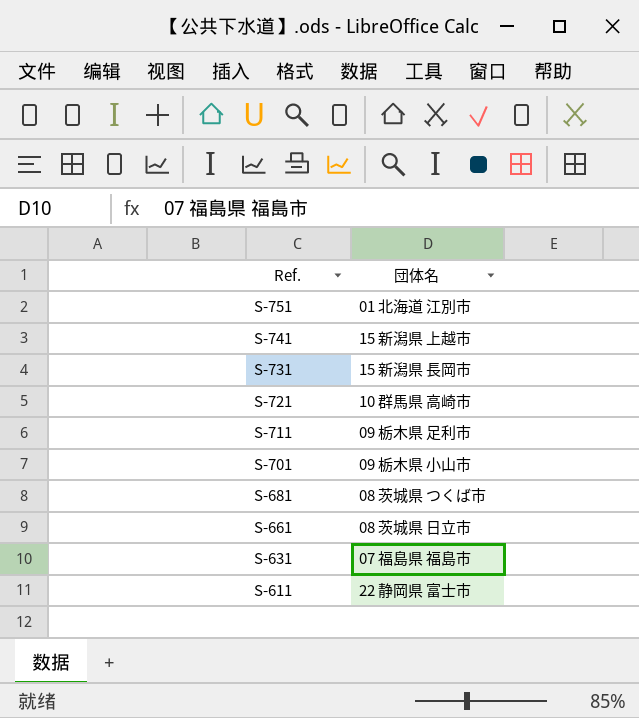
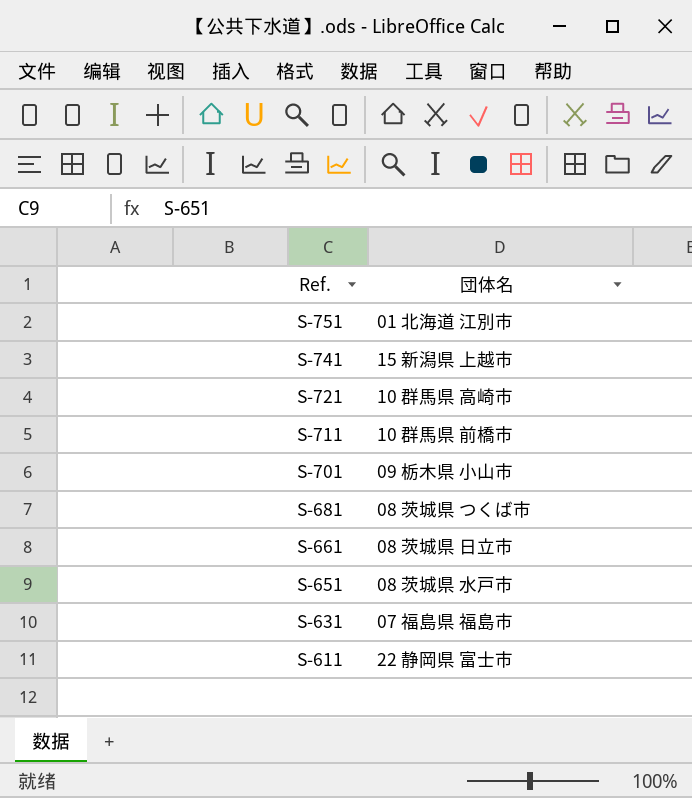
row S-731: 15 新潟県 長岡市 -> none
S-711 | 団体名: 09 栃木県 足利市 -> 10 群馬県 前橋市
row S-651: none -> 08 茨城県 水戸市

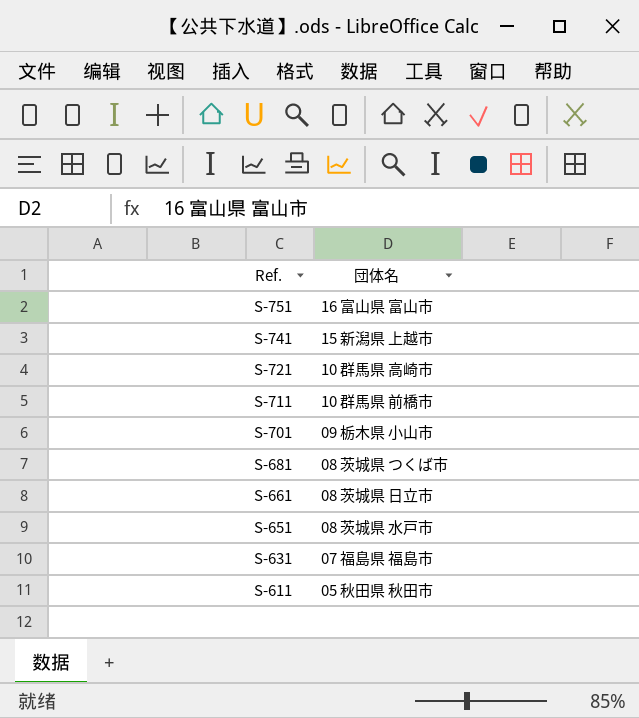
S-751 | 団体名: 01 北海道 江別市 -> 16 富山県 富山市
S-611 | 団体名: 22 静岡県 富士市 -> 05 秋田県 秋田市

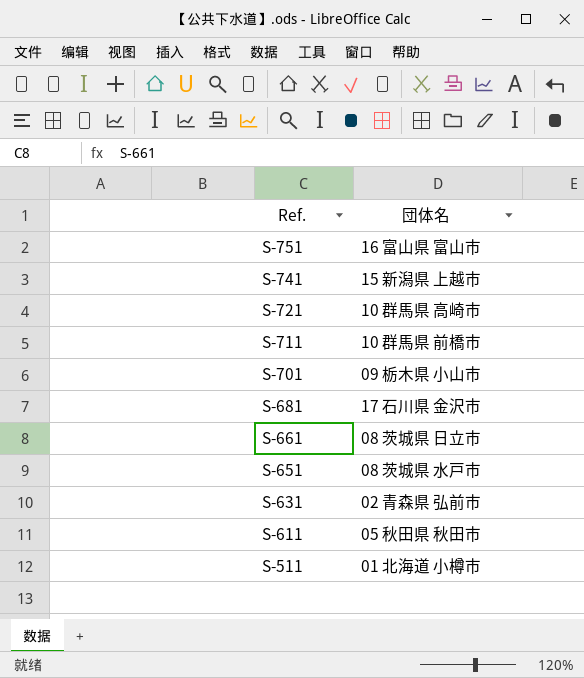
S-681 | 団体名: 08 茨城県 つくば市 -> 17 石川県 金沢市
S-631 | 団体名: 07 福島県 福島市 -> 02 青森県 弘前市
row S-511: none -> 01 北海道 小樽市

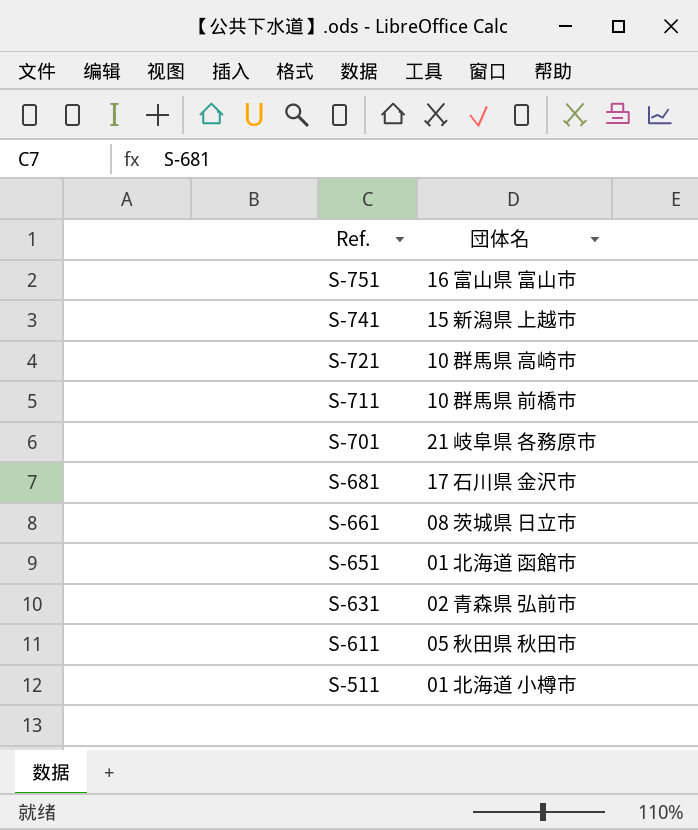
S-701 | 団体名: 09 栃木県 小山市 -> 21 岐阜県 各務原市
S-651 | 団体名: 08 茨城県 水戸市 -> 01 北海道 函館市

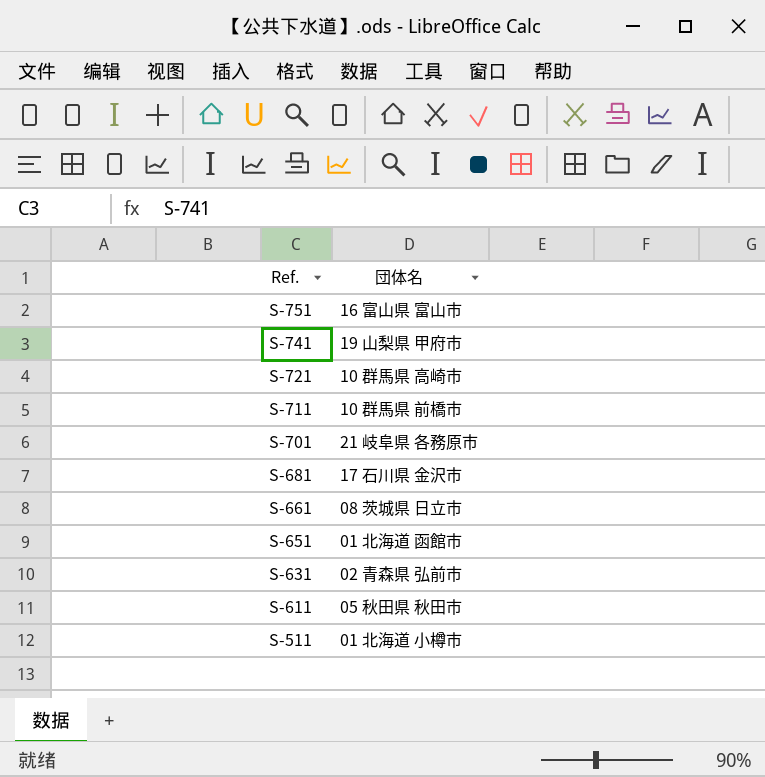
S-741 | 団体名: 15 新潟県 上越市 -> 19 山梨県 甲府市

